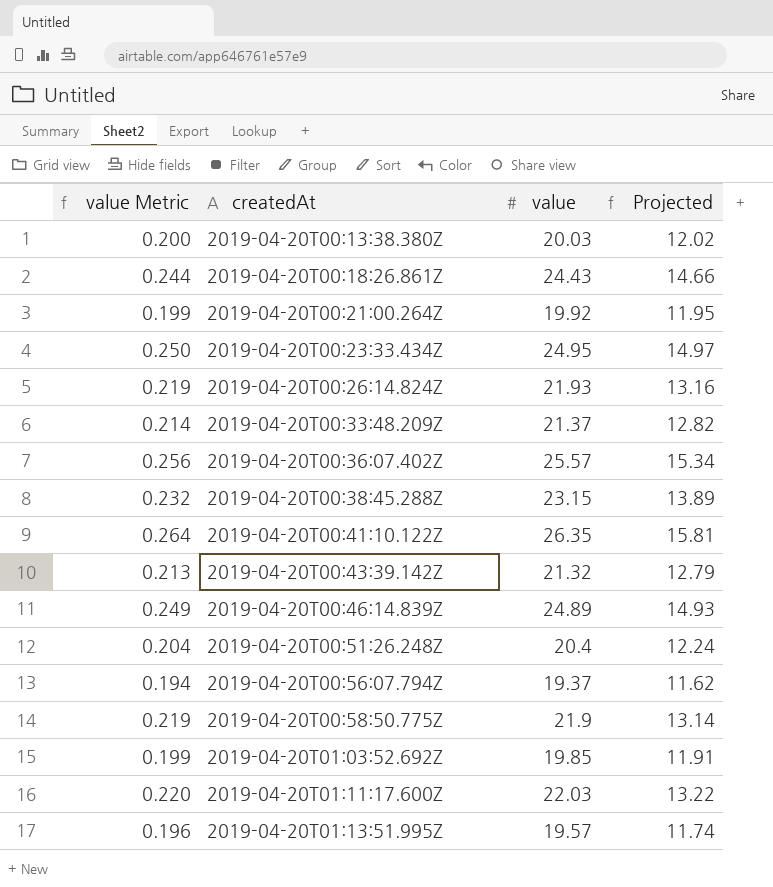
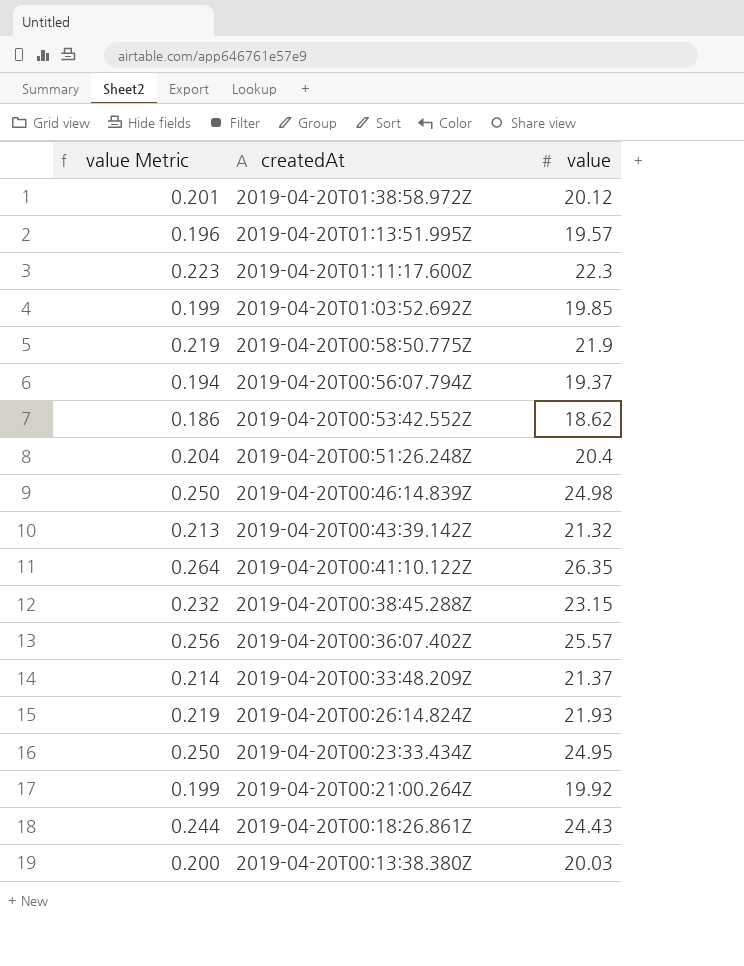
row order: createdAt ascending -> createdAt descending
column Projected | formula: [value] * 0.6 -> none
row 2019-04-20T01:38:58.972Z: none -> 0.201 | 20.12
2019-04-20T01:11:17.600Z | value Metric: 0.220 -> 0.223
2019-04-20T01:11:17.600Z | value: 22.03 -> 22.3
row 2019-04-20T00:53:42.552Z: none -> 0.186 | 18.62
2019-04-20T00:46:14.839Z | value Metric: 0.249 -> 0.250
2019-04-20T00:46:14.839Z | value: 24.89 -> 24.98

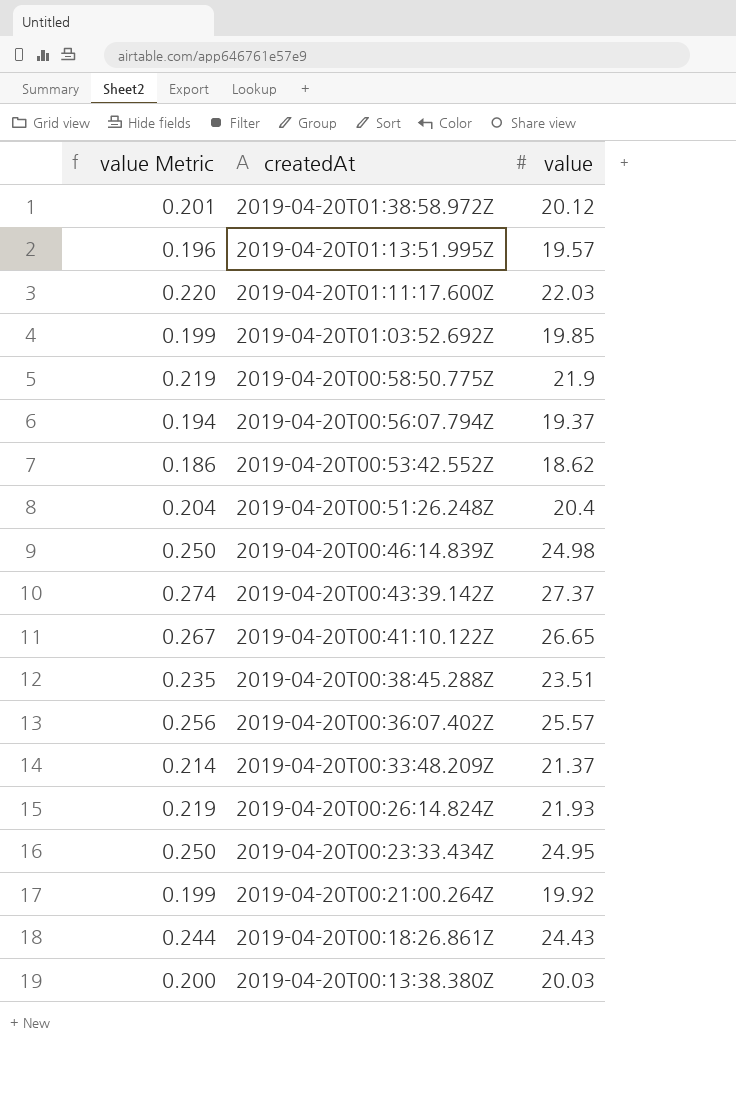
2019-04-20T01:11:17.600Z | value Metric: 0.223 -> 0.220
2019-04-20T01:11:17.600Z | value: 22.3 -> 22.03
2019-04-20T00:43:39.142Z | value Metric: 0.213 -> 0.274
2019-04-20T00:43:39.142Z | value: 21.32 -> 27.37
2019-04-20T00:41:10.122Z | value Metric: 0.264 -> 0.267
2019-04-20T00:41:10.122Z | value: 26.35 -> 26.65
2019-04-20T00:38:45.288Z | value Metric: 0.232 -> 0.235
2019-04-20T00:38:45.288Z | value: 23.15 -> 23.51

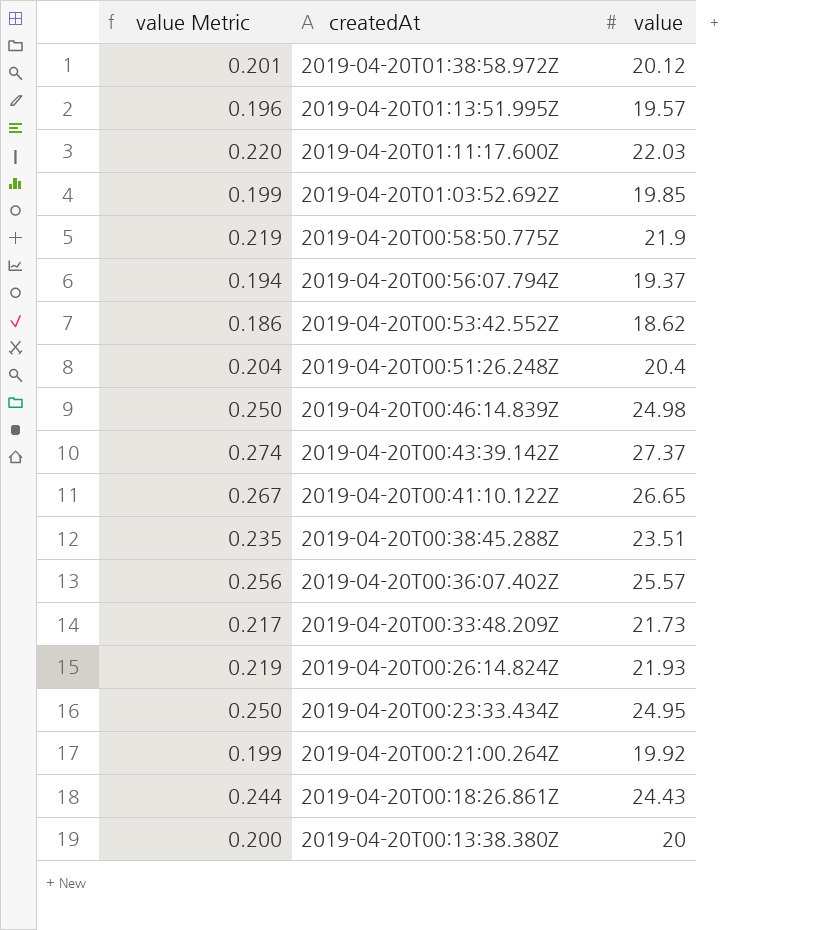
2019-04-20T00:33:48.209Z | value Metric: 0.214 -> 0.217
2019-04-20T00:33:48.209Z | value: 21.37 -> 21.73
2019-04-20T00:13:38.380Z | value: 20.03 -> 20

